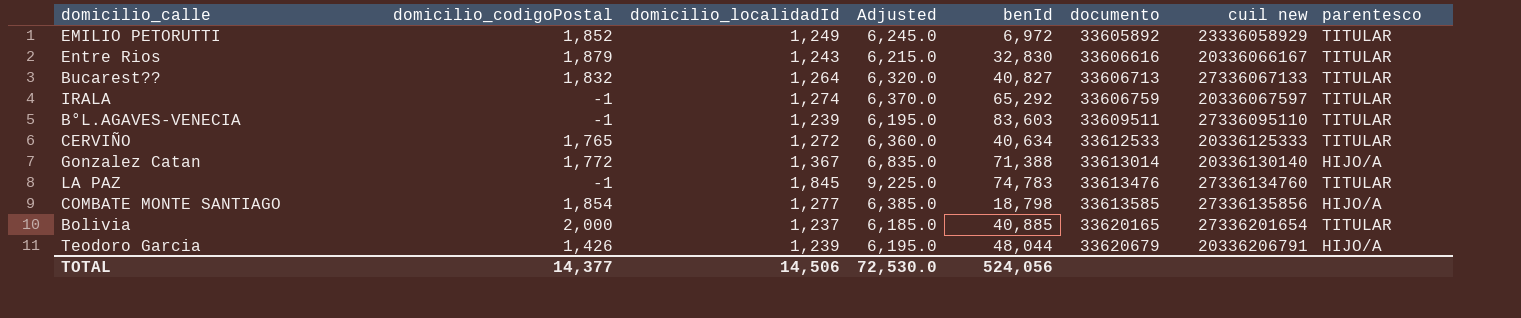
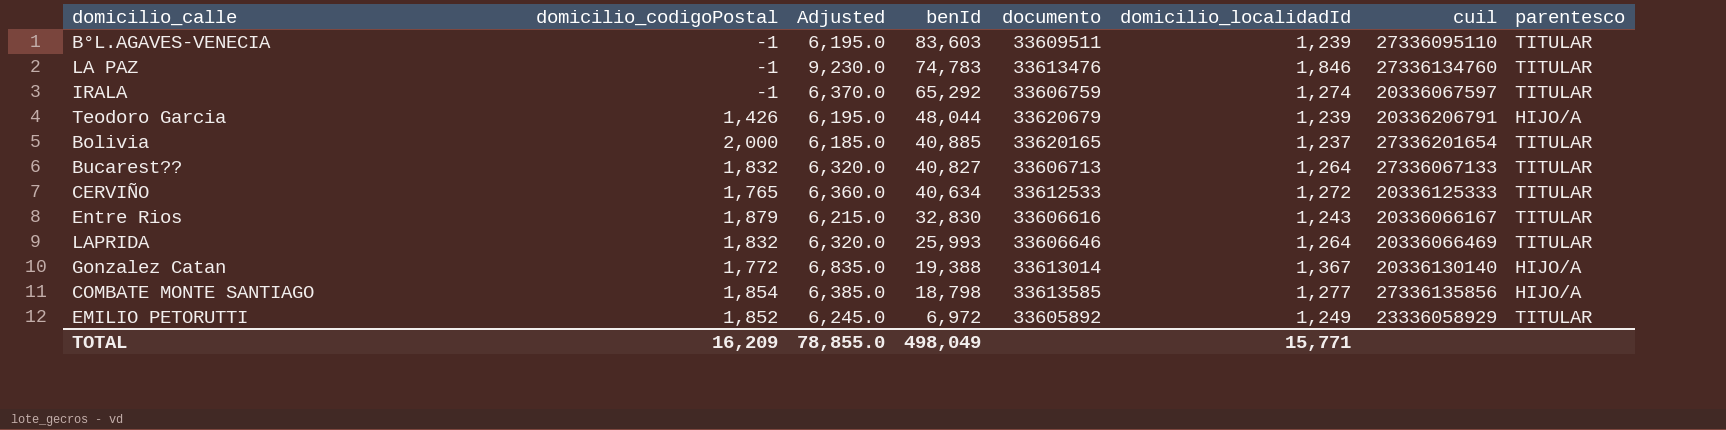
row order: documento ascending -> benId descending
column domicilio_localidadId | position: 3 -> 6
column name: cuil new -> cuil
LA PAZ | Adjusted: 9,225.0 -> 9,230.0
LA PAZ | domicilio_localidadId: 1,845 -> 1,846
row LAPRIDA: none -> 1,832 | 6,320.0 | 25,993 | 33606646 | 1,264 | 20336066469 | TITULAR
Gonzalez Catan | benId: 71,388 -> 19,388
TOTAL | domicilio_codigoPostal: 14,377 -> 16,209
TOTAL | Adjusted: 72,530.0 -> 78,855.0
TOTAL | benId: 524,056 -> 498,049
TOTAL | domicilio_localidadId: 14,506 -> 15,771

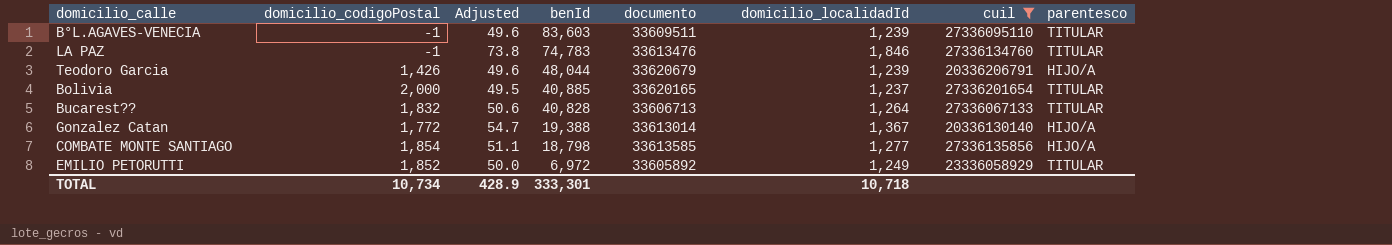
filter: none -> cuil >= 20336130140
column Adjusted | formula: [domicilio_localidadId] * 5 -> [domicilio_localidadId] * 0.04
Bucarest?? | benId: 40,827 -> 40,828
TOTAL | domicilio_codigoPostal: 16,209 -> 10,734
TOTAL | Adjusted: 78,855.0 -> 428.9
TOTAL | benId: 498,049 -> 333,301
TOTAL | domicilio_localidadId: 15,771 -> 10,718

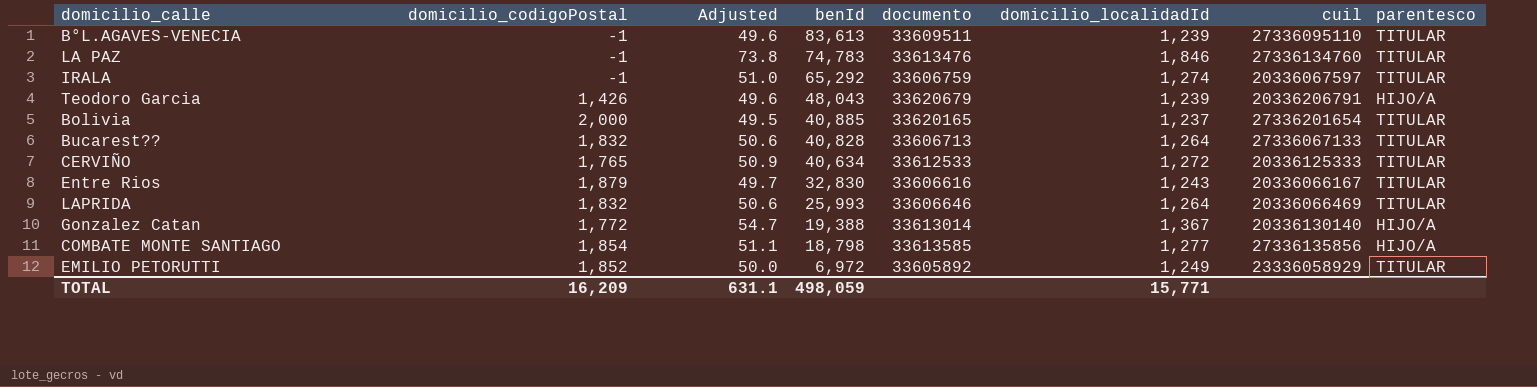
filter: cuil >= 20336130140 -> none
B°L.AGAVES-VENECIA | benId: 83,603 -> 83,613
Teodoro Garcia | benId: 48,044 -> 48,043
TOTAL | domicilio_codigoPostal: 10,734 -> 16,209
TOTAL | Adjusted: 428.9 -> 631.1
TOTAL | benId: 333,301 -> 498,059
TOTAL | domicilio_localidadId: 10,718 -> 15,771

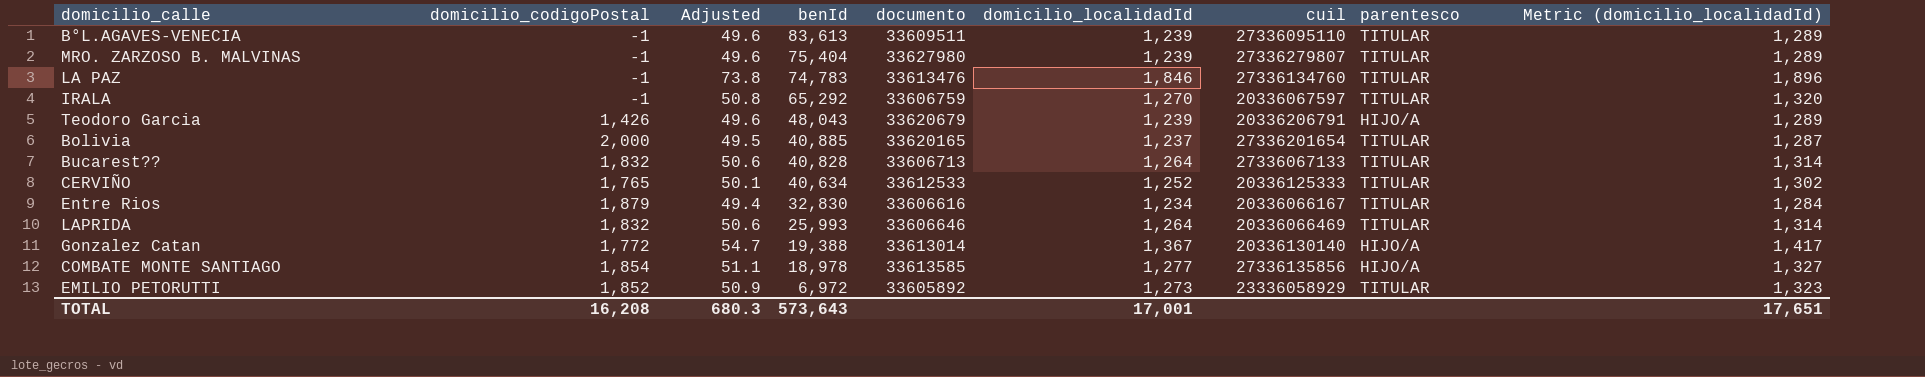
column Metric (domicilio_localidadId) | formula: none -> [domicilio_localidadId] + 50
row MRO. ZARZOSO B. MALVINAS: none -> -1 | 49.6 | 75,404 | 33627980 | 1,239 | 27336279807 | TITULAR | 1,289
IRALA | Adjusted: 51.0 -> 50.8
IRALA | domicilio_localidadId: 1,274 -> 1,270
CERVIÑO | Adjusted: 50.9 -> 50.1
CERVIÑO | domicilio_localidadId: 1,272 -> 1,252
Entre Rios | Adjusted: 49.7 -> 49.4
Entre Rios | domicilio_localidadId: 1,243 -> 1,234
COMBATE MONTE SANTIAGO | benId: 18,798 -> 18,978
EMILIO PETORUTTI | Adjusted: 50.0 -> 50.9
EMILIO PETORUTTI | domicilio_localidadId: 1,249 -> 1,273
TOTAL | domicilio_codigoPostal: 16,209 -> 16,208
TOTAL | Adjusted: 631.1 -> 680.3
TOTAL | benId: 498,059 -> 573,643
TOTAL | domicilio_localidadId: 15,771 -> 17,001

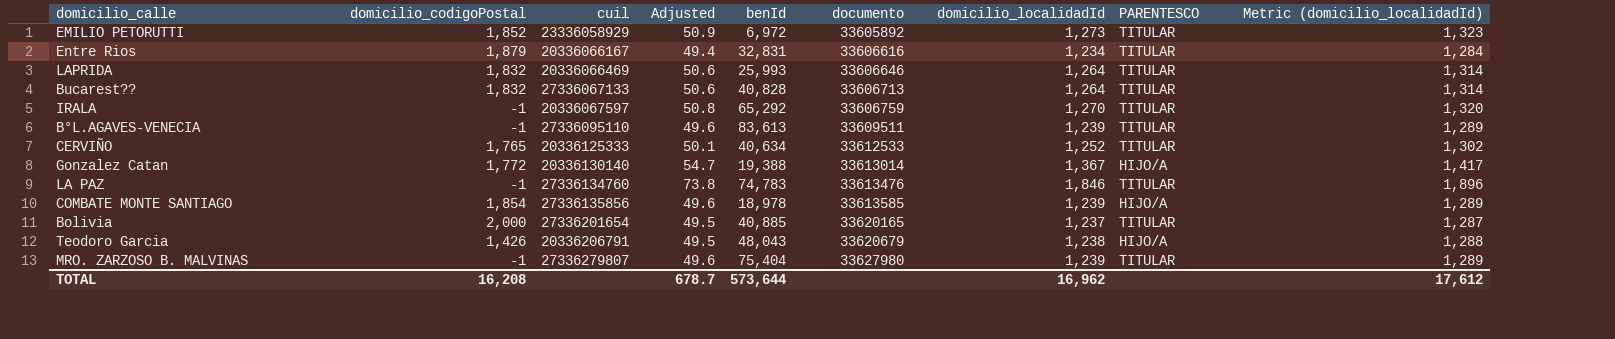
row order: benId descending -> documento ascending
column cuil | position: 7 -> 3
column name: parentesco -> PARENTESCO
Entre Rios | benId: 32,830 -> 32,831
COMBATE MONTE SANTIAGO | Adjusted: 51.1 -> 49.6
COMBATE MONTE SANTIAGO | domicilio_localidadId: 1,277 -> 1,239
COMBATE MONTE SANTIAGO | Metric (domicilio_localidadId): 1,327 -> 1,289
Teodoro Garcia | Adjusted: 49.6 -> 49.5
Teodoro Garcia | domicilio_localidadId: 1,239 -> 1,238
Teodoro Garcia | Metric (domicilio_localidadId): 1,289 -> 1,288
TOTAL | Adjusted: 680.3 -> 678.7
TOTAL | benId: 573,643 -> 573,644
TOTAL | domicilio_localidadId: 17,001 -> 16,962
TOTAL | Metric (domicilio_localidadId): 17,651 -> 17,612

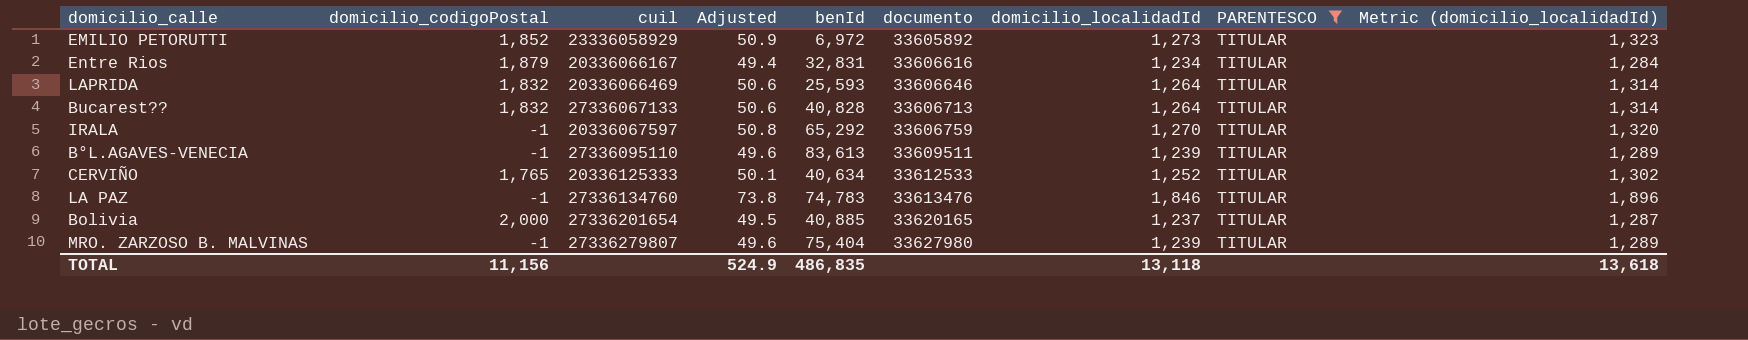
filter: none -> PARENTESCO = TITULAR
LAPRIDA | benId: 25,993 -> 25,593
TOTAL | domicilio_codigoPostal: 16,208 -> 11,156
TOTAL | Adjusted: 678.7 -> 524.9
TOTAL | benId: 573,644 -> 486,835
TOTAL | domicilio_localidadId: 16,962 -> 13,118
TOTAL | Metric (domicilio_localidadId): 17,612 -> 13,618

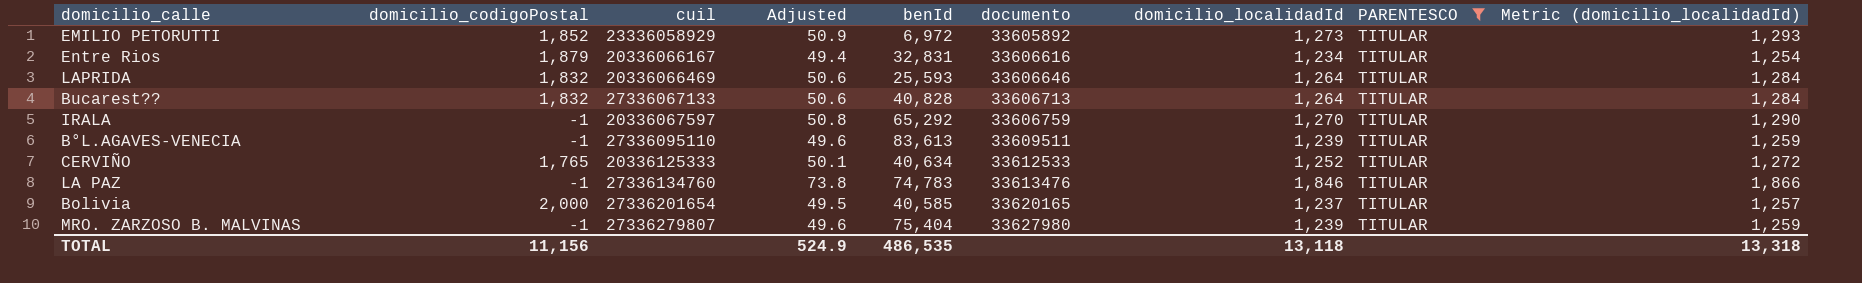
column Metric (domicilio_localidadId) | formula: [domicilio_localidadId] + 50 -> [domicilio_localidadId] + 20
Bolivia | benId: 40,885 -> 40,585
TOTAL | benId: 486,835 -> 486,535
TOTAL | Metric (domicilio_localidadId): 13,618 -> 13,318

